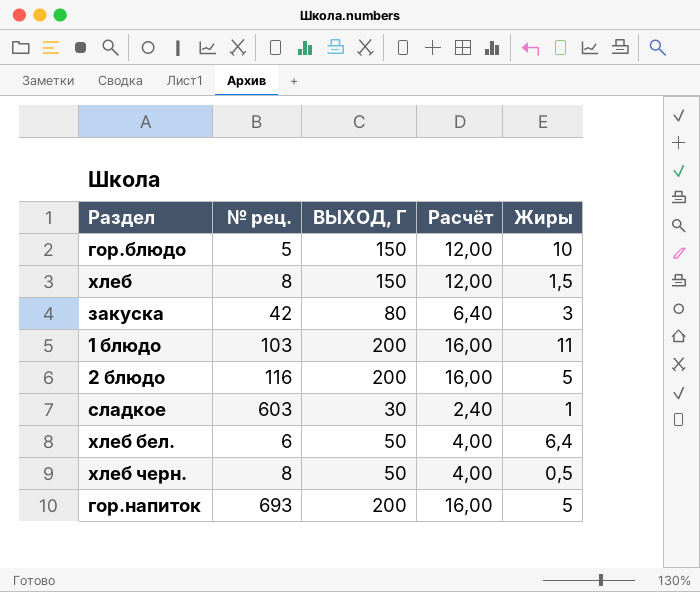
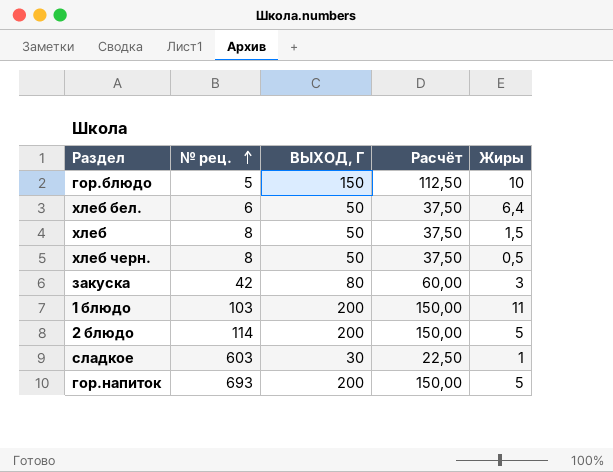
row order: none -> № рец. ascending
column Расчёт | formula: [ВЫХОД, Г] * 0,08 -> [ВЫХОД, Г] * 0,75
хлеб | ВЫХОД, Г: 150 -> 50
2 блюдо | № рец.: 116 -> 114

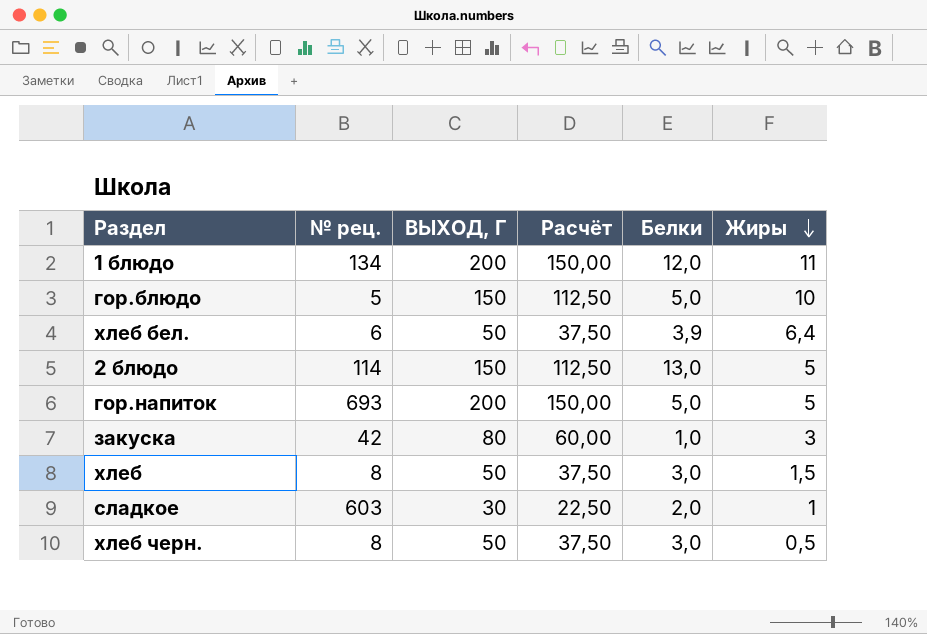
row order: № рец. ascending -> Жиры descending
column Белки | position: none -> 5
1 блюдо | № рец.: 103 -> 134
2 блюдо | ВЫХОД, Г: 200 -> 150
2 блюдо | Расчёт: 150,00 -> 112,50

